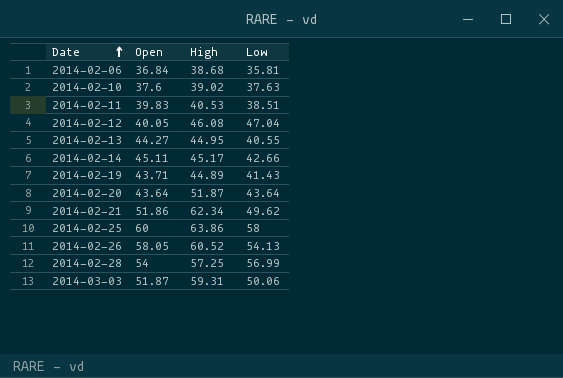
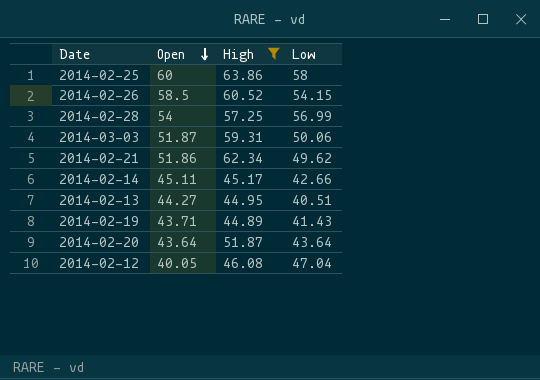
filter: none -> High >= 44.89
row order: Date ascending -> Open descending
2014-02-26 | Open: 58.05 -> 58.5
2014-02-26 | Low: 54.13 -> 54.15
2014-02-13 | Low: 40.55 -> 40.51

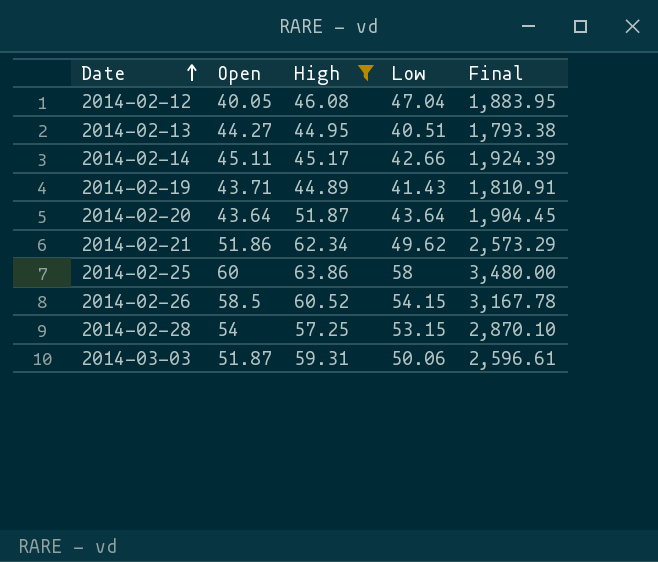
row order: Open descending -> Date ascending
column Final | formula: none -> [Open] * [Low]
2014-02-28 | Low: 56.99 -> 53.15

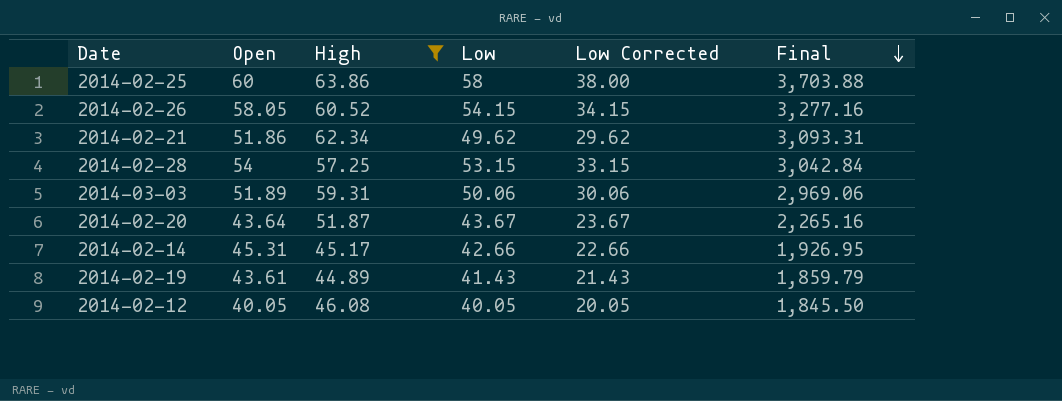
row order: Date ascending -> Final descending
column Low Corrected | formula: none -> [Low] - 20
column Final | formula: [Open] * [Low] -> [High] * [Low]
row 2014-02-13: 44.27 | 44.95 | 40.51 | 1,793.38 -> none
2014-02-26 | Open: 58.5 -> 58.05
2014-03-03 | Open: 51.87 -> 51.89
2014-02-20 | Low: 43.64 -> 43.67
2014-02-14 | Open: 45.11 -> 45.31
2014-02-19 | Open: 43.71 -> 43.61
2014-02-12 | Low: 47.04 -> 40.05

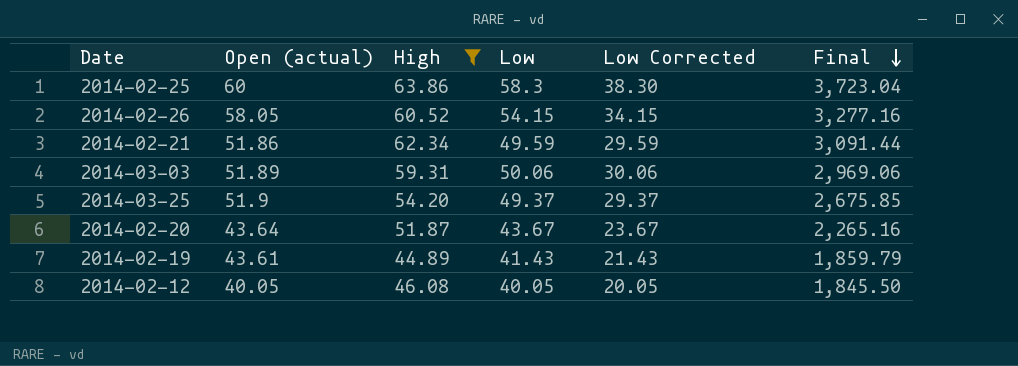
column name: Open -> Open (actual)
row 2014-02-28: 54 | 57.25 | 53.15 | 33.15 | 3,042.84 -> none
row 2014-02-14: 45.31 | 45.17 | 42.66 | 22.66 | 1,926.95 -> none
2014-02-25 | Low: 58 -> 58.3
2014-02-25 | Low Corrected: 38.00 -> 38.30
2014-02-25 | Final: 3,703.88 -> 3,723.04
2014-02-21 | Low: 49.62 -> 49.59
2014-02-21 | Low Corrected: 29.62 -> 29.59
2014-02-21 | Final: 3,093.31 -> 3,091.44
row 2014-03-25: none -> 51.9 | 54.20 | 49.37 | 29.37 | 2,675.85

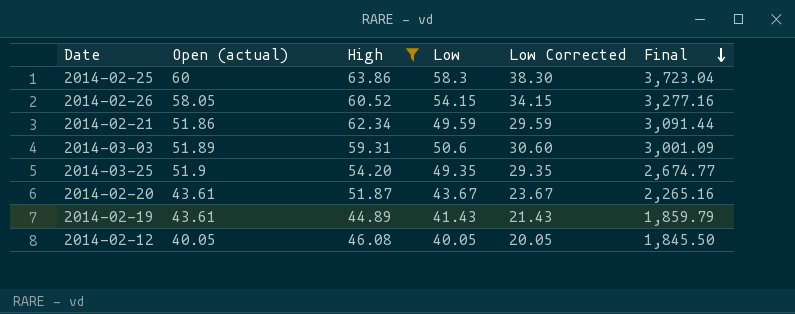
2014-03-03 | Low: 50.06 -> 50.6
2014-03-03 | Low Corrected: 30.06 -> 30.60
2014-03-03 | Final: 2,969.06 -> 3,001.09
2014-03-25 | Low: 49.37 -> 49.35
2014-03-25 | Low Corrected: 29.37 -> 29.35
2014-03-25 | Final: 2,675.85 -> 2,674.77
2014-02-20 | Open (actual): 43.64 -> 43.61

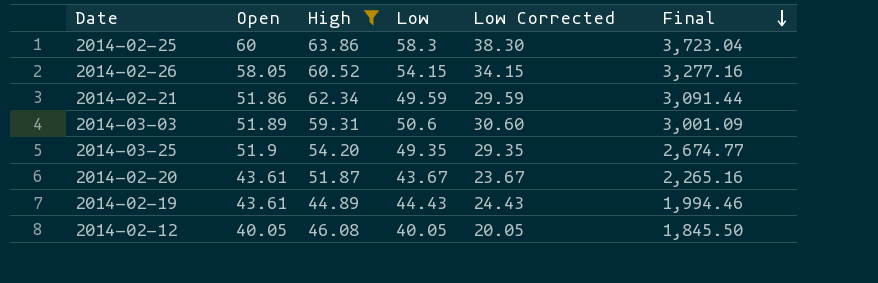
column name: Open (actual) -> Open
2014-02-19 | Low: 41.43 -> 44.43
2014-02-19 | Low Corrected: 21.43 -> 24.43
2014-02-19 | Final: 1,859.79 -> 1,994.46

